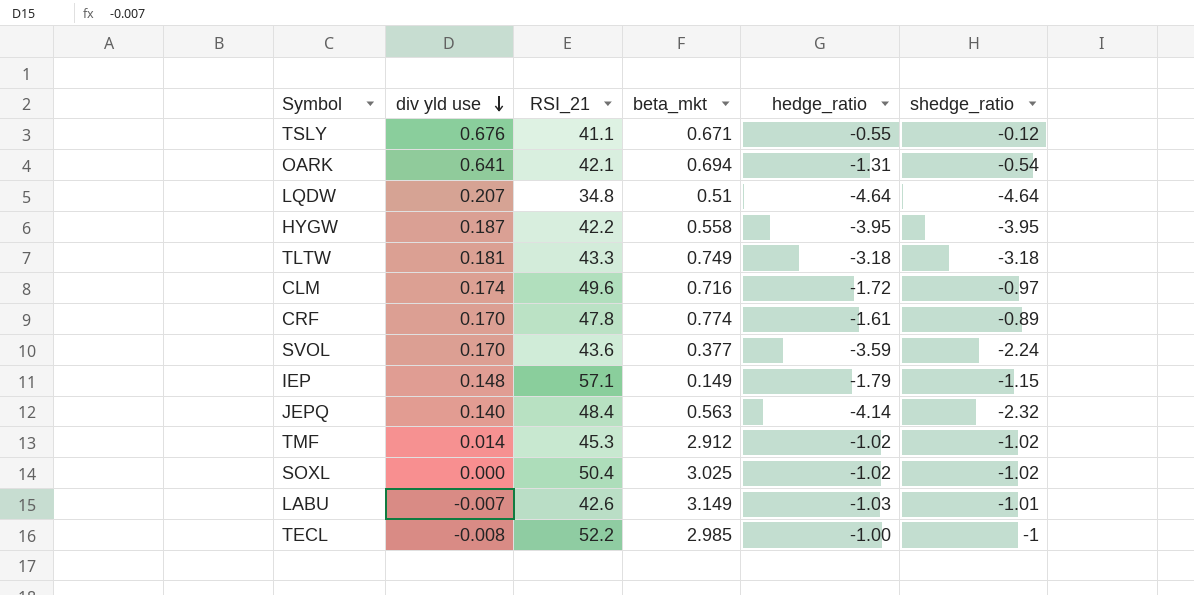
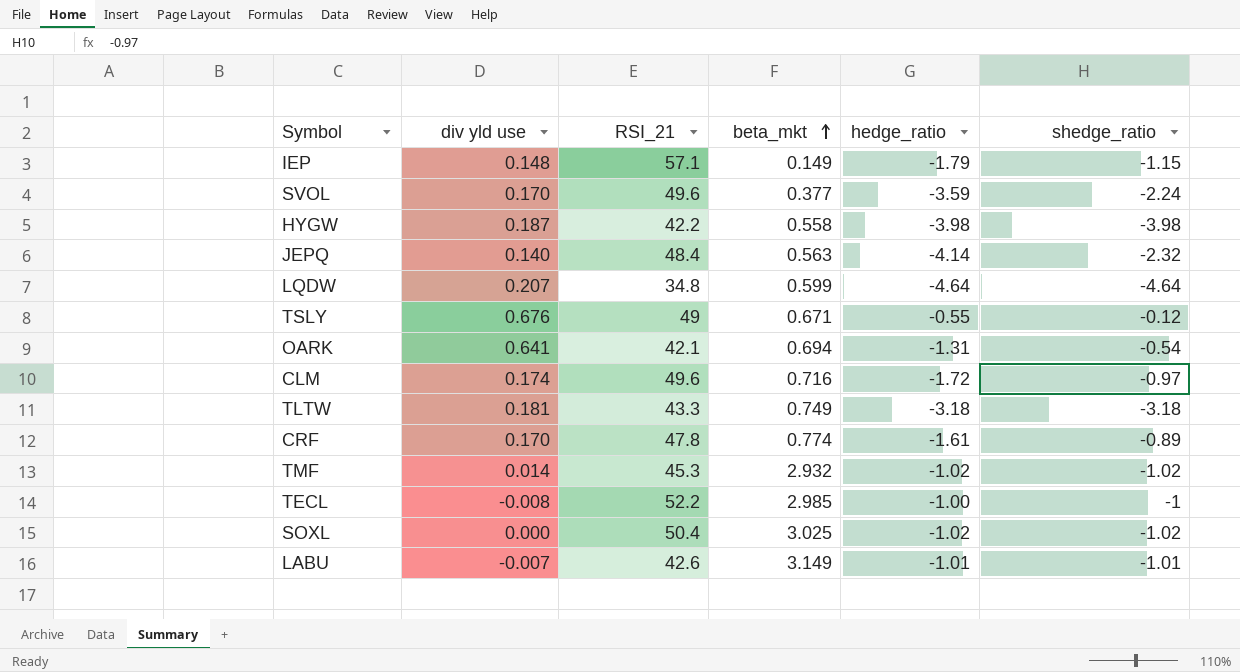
row order: div yld use descending -> beta_mkt ascending
SVOL | RSI_21: 43.6 -> 49.6
HYGW | hedge_ratio: -3.95 -> -3.98
HYGW | shedge_ratio: -3.95 -> -3.98
LQDW | beta_mkt: 0.51 -> 0.599
TSLY | RSI_21: 41.1 -> 49
TMF | beta_mkt: 2.912 -> 2.932
LABU | hedge_ratio: -1.03 -> -1.01

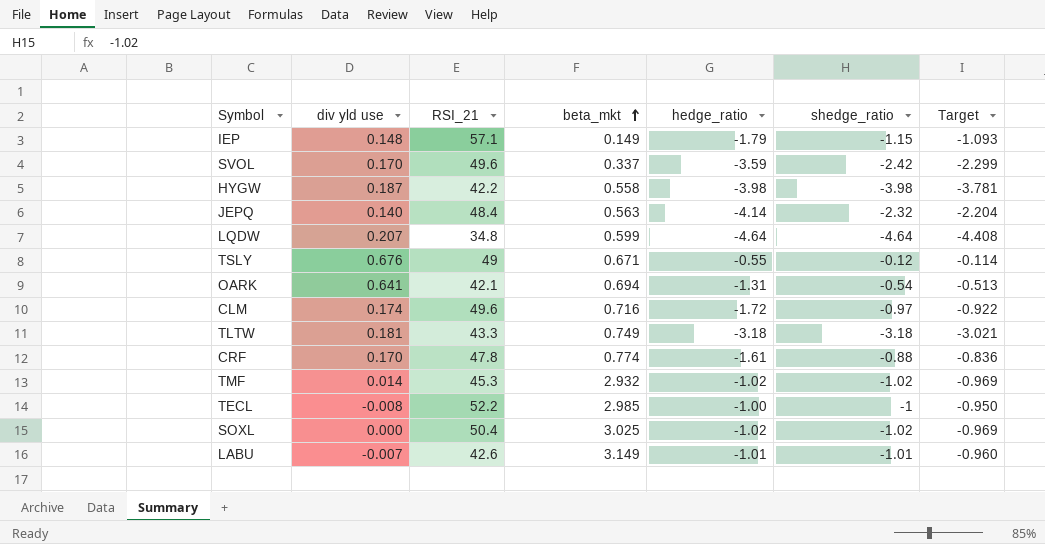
column Target | formula: none -> [shedge_ratio] * 0.95
SVOL | beta_mkt: 0.377 -> 0.337
SVOL | shedge_ratio: -2.24 -> -2.42
CRF | shedge_ratio: -0.89 -> -0.88

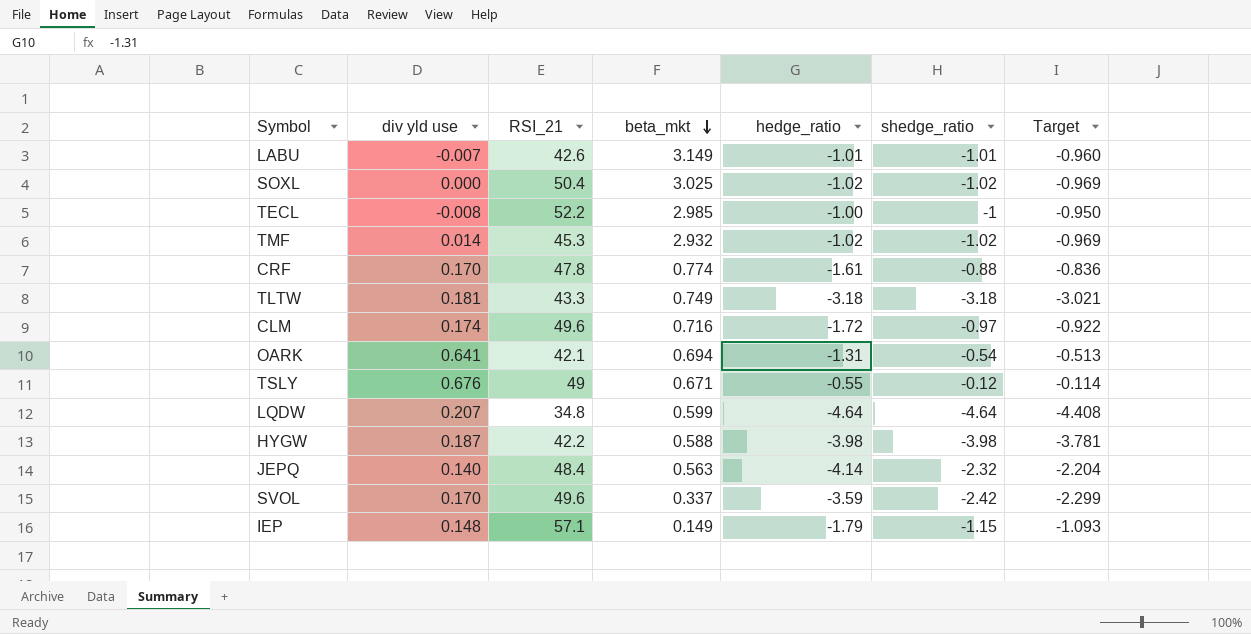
row order: beta_mkt ascending -> beta_mkt descending
HYGW | beta_mkt: 0.558 -> 0.588

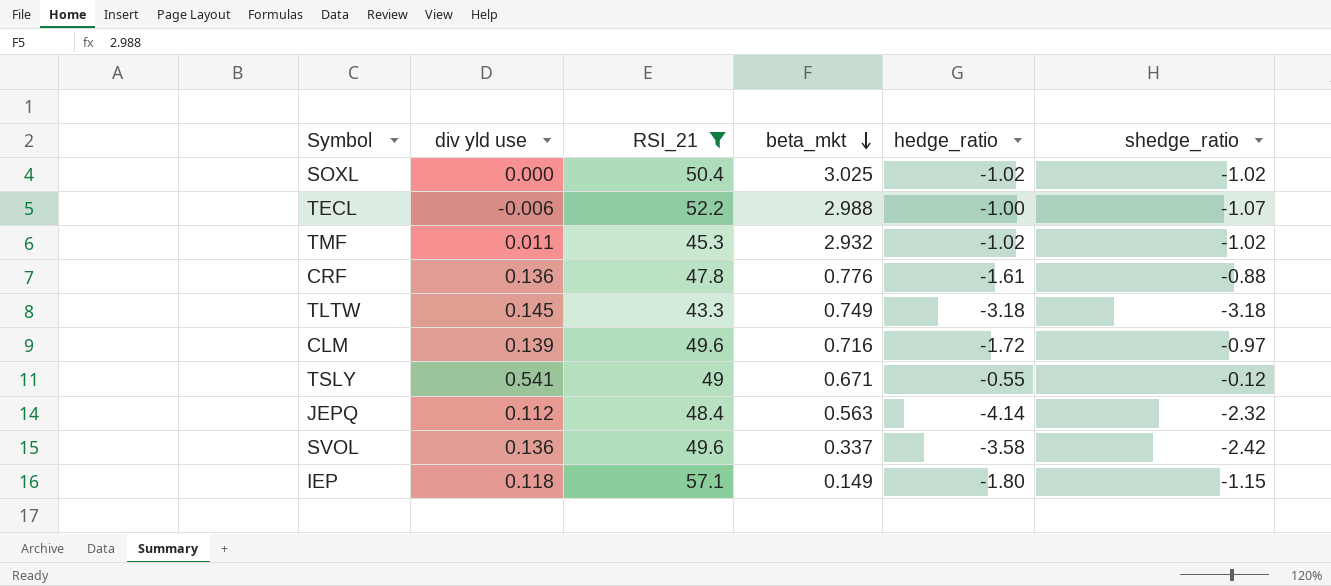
filter: none -> RSI_21 >= 43.3
column Target | formula: [shedge_ratio] * 0.95 -> none
TECL | div yld use: -0.008 -> -0.006
TECL | beta_mkt: 2.985 -> 2.988
TECL | shedge_ratio: -1 -> -1.07
TMF | div yld use: 0.014 -> 0.011
CRF | div yld use: 0.170 -> 0.136
CRF | beta_mkt: 0.774 -> 0.776
TLTW | div yld use: 0.181 -> 0.145
CLM | div yld use: 0.174 -> 0.139
TSLY | div yld use: 0.676 -> 0.541
JEPQ | div yld use: 0.140 -> 0.112
SVOL | div yld use: 0.170 -> 0.136
SVOL | hedge_ratio: -3.59 -> -3.58
IEP | div yld use: 0.148 -> 0.118
IEP | hedge_ratio: -1.79 -> -1.80

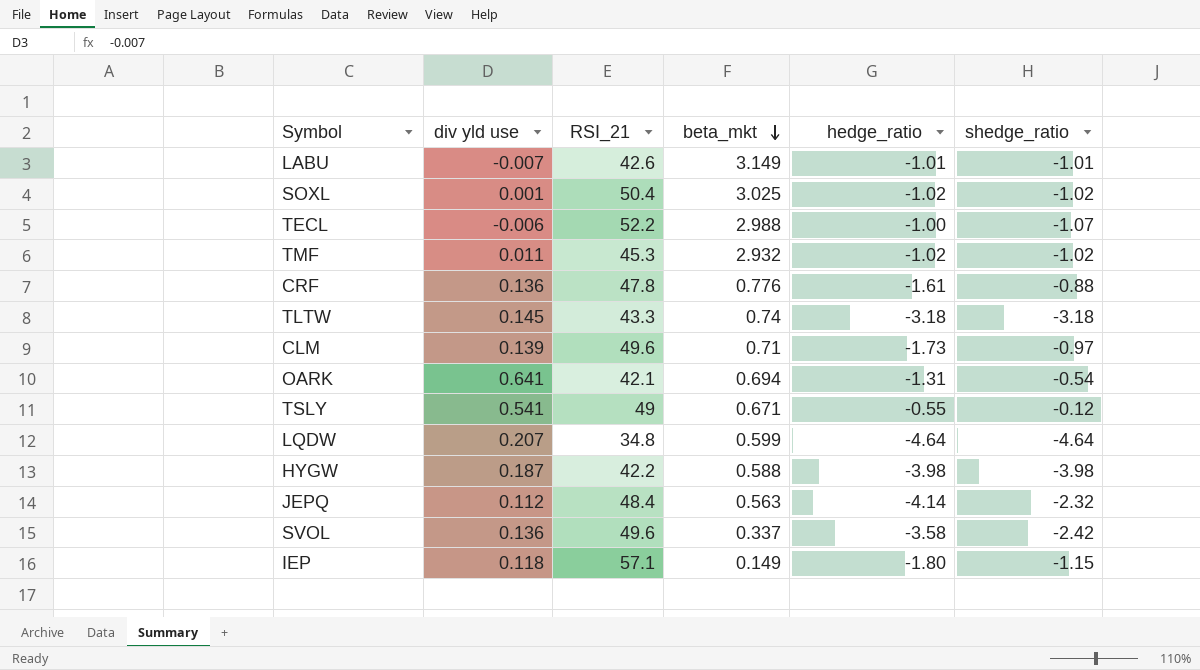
filter: RSI_21 >= 43.3 -> none
SOXL | div yld use: 0.000 -> 0.001
TLTW | beta_mkt: 0.749 -> 0.74
CLM | beta_mkt: 0.716 -> 0.71
CLM | hedge_ratio: -1.72 -> -1.73

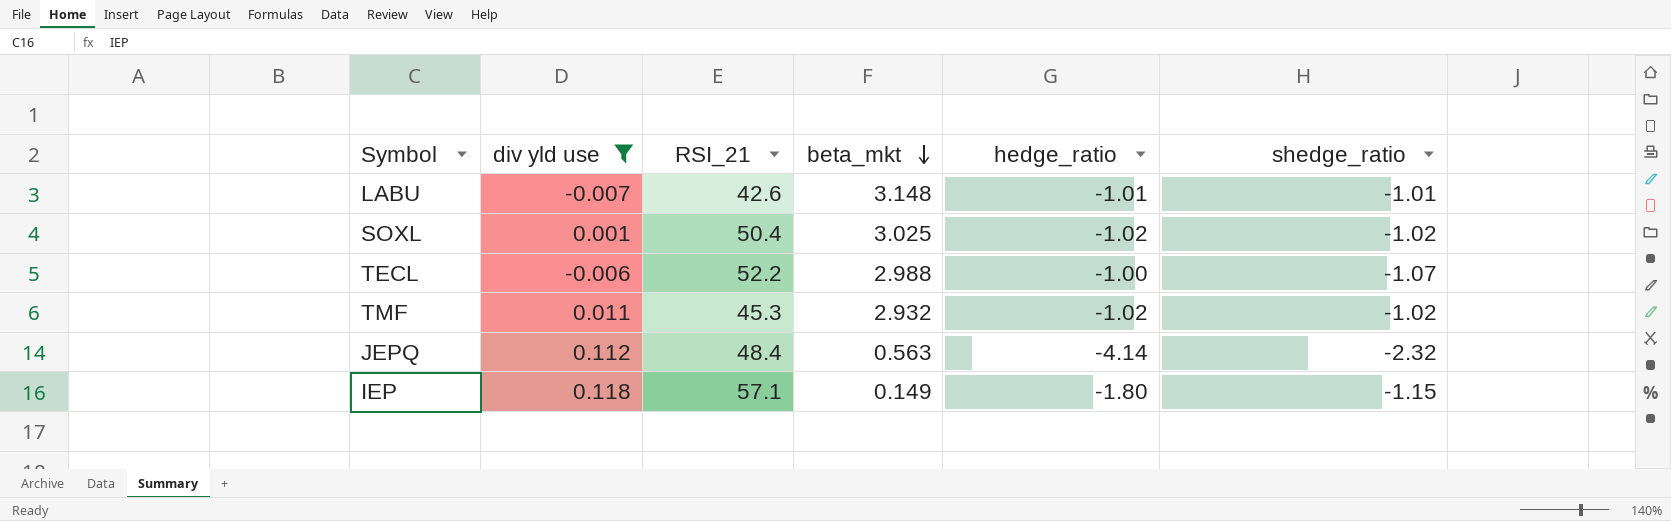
filter: none -> div yld use <= 0.118
LABU | beta_mkt: 3.149 -> 3.148

